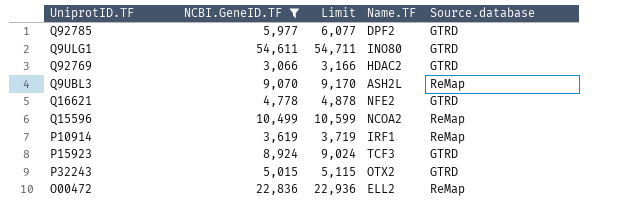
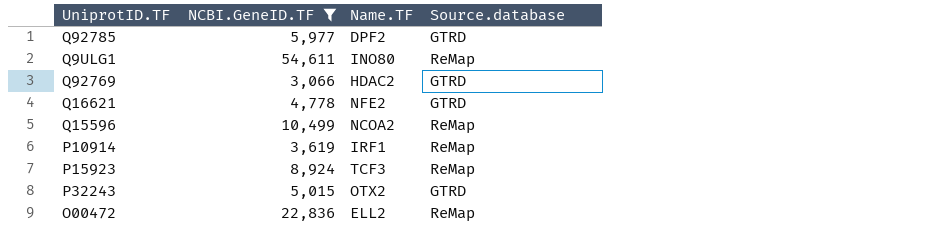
column Limit | formula: [NCBI.GeneID.TF] + 100 -> none
row Q9UBL3: 9,070 | 9,170 | ASH2L | ReMap -> none
Q9ULG1 | Source.database: GTRD -> ReMap
P15923 | Source.database: GTRD -> ReMap

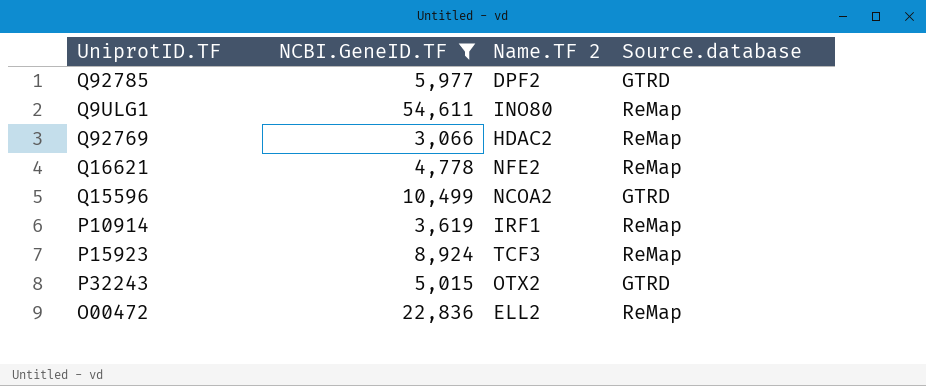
column name: Name.TF -> Name.TF 2
Q92769 | Source.database: GTRD -> ReMap
Q16621 | Source.database: GTRD -> ReMap
Q15596 | Source.database: ReMap -> GTRD

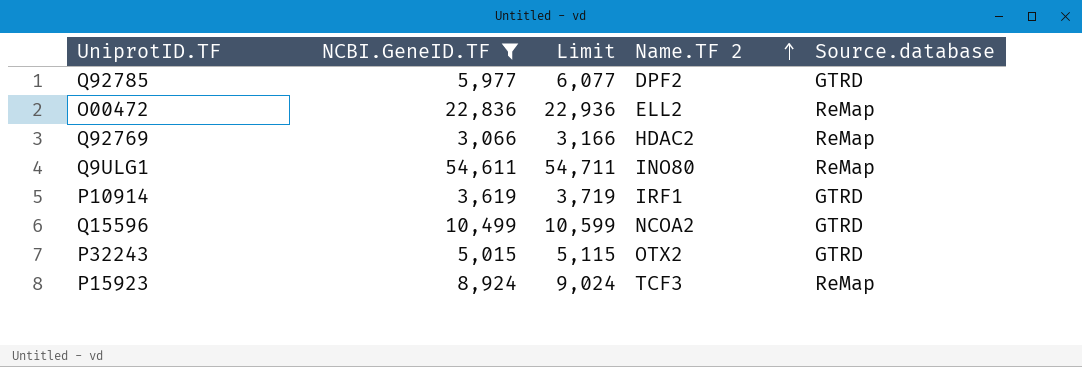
row order: none -> Name.TF 2 ascending
column Limit | formula: none -> [NCBI.GeneID.TF] + 100
row Q16621: 4,778 | NFE2 | ReMap -> none
P10914 | Source.database: ReMap -> GTRD

